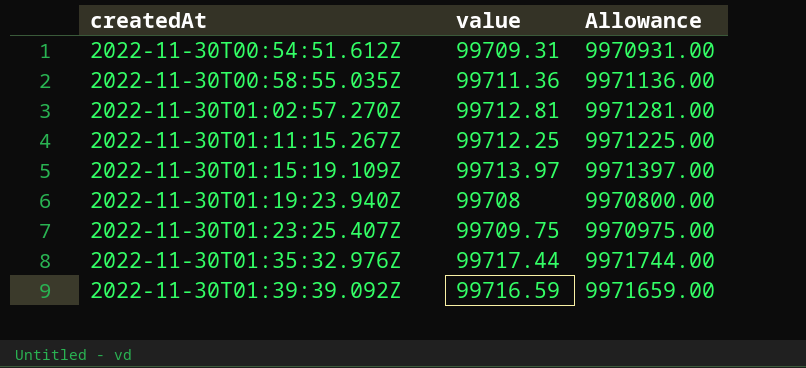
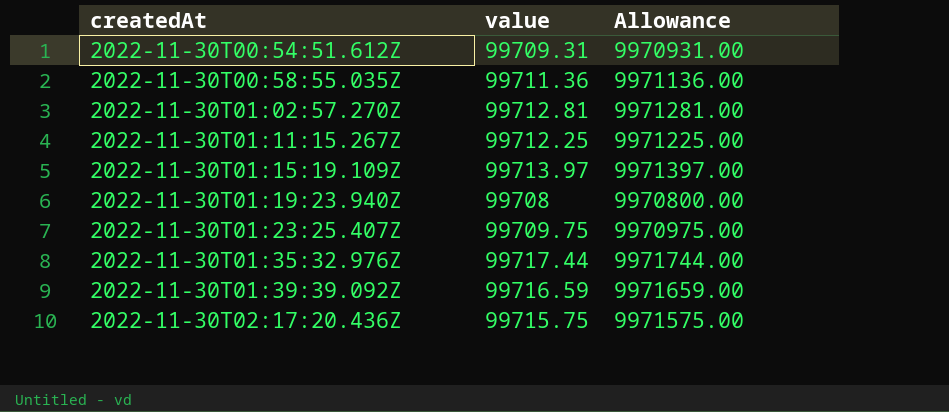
row 2022-11-30T02:17:20.436Z: none -> 99715.75 | 9971575.00

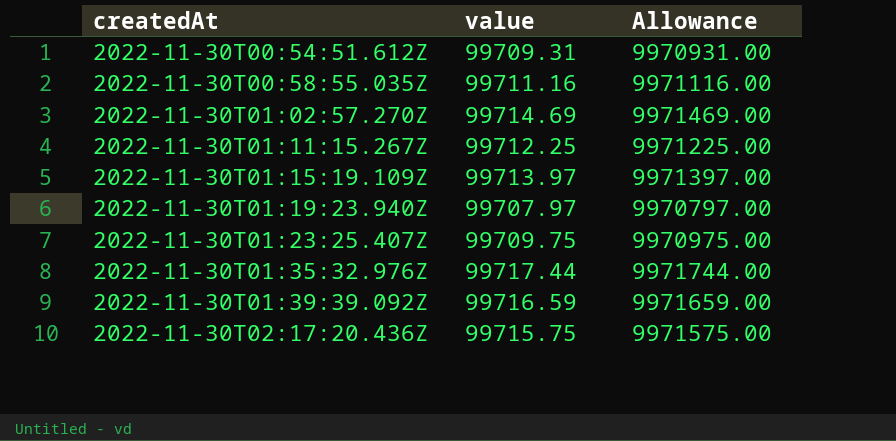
2022-11-30T00:58:55.035Z | value: 99711.36 -> 99711.16
2022-11-30T00:58:55.035Z | Allowance: 9971136.00 -> 9971116.00
2022-11-30T01:02:57.270Z | value: 99712.81 -> 99714.69
2022-11-30T01:02:57.270Z | Allowance: 9971281.00 -> 9971469.00
2022-11-30T01:19:23.940Z | value: 99708 -> 99707.97
2022-11-30T01:19:23.940Z | Allowance: 9970800.00 -> 9970797.00

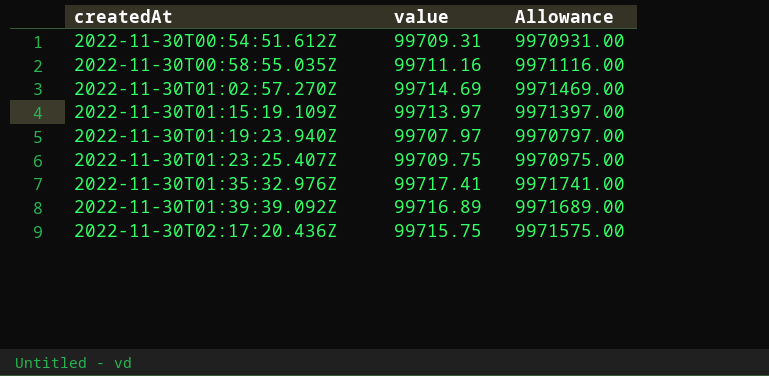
row 2022-11-30T01:11:15.267Z: 99712.25 | 9971225.00 -> none
2022-11-30T01:35:32.976Z | value: 99717.44 -> 99717.41
2022-11-30T01:35:32.976Z | Allowance: 9971744.00 -> 9971741.00
2022-11-30T01:39:39.092Z | value: 99716.59 -> 99716.89
2022-11-30T01:39:39.092Z | Allowance: 9971659.00 -> 9971689.00

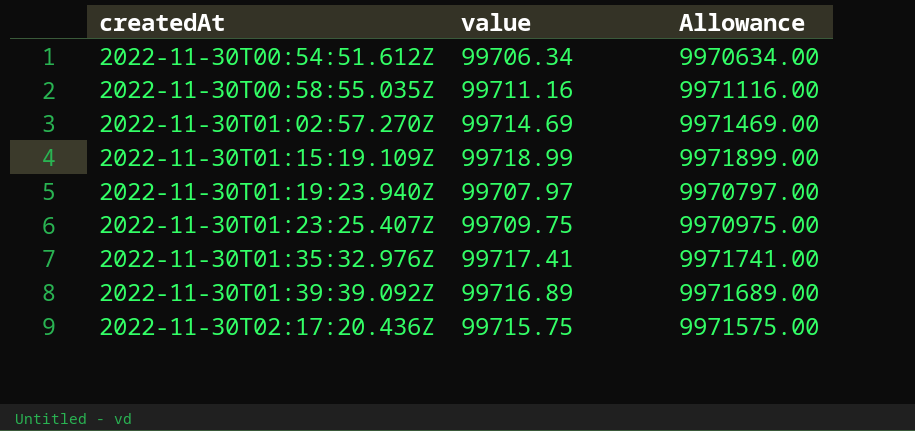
2022-11-30T00:54:51.612Z | value: 99709.31 -> 99706.34
2022-11-30T00:54:51.612Z | Allowance: 9970931.00 -> 9970634.00
2022-11-30T01:15:19.109Z | value: 99713.97 -> 99718.99
2022-11-30T01:15:19.109Z | Allowance: 9971397.00 -> 9971899.00

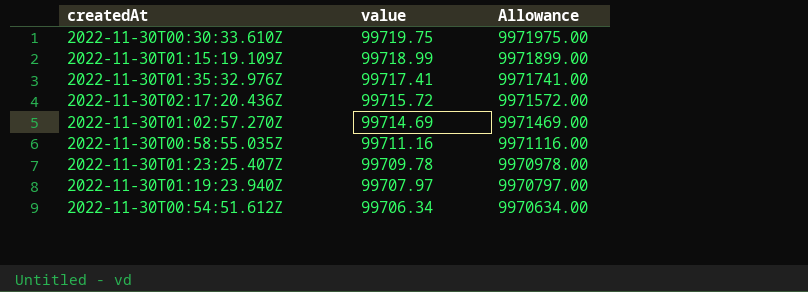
row order: createdAt ascending -> value descending
row 2022-11-30T01:39:39.092Z: 99716.89 | 9971689.00 -> none
row 2022-11-30T00:30:33.610Z: none -> 99719.75 | 9971975.00
2022-11-30T02:17:20.436Z | value: 99715.75 -> 99715.72
2022-11-30T02:17:20.436Z | Allowance: 9971575.00 -> 9971572.00
2022-11-30T01:23:25.407Z | value: 99709.75 -> 99709.78
2022-11-30T01:23:25.407Z | Allowance: 9970975.00 -> 9970978.00

